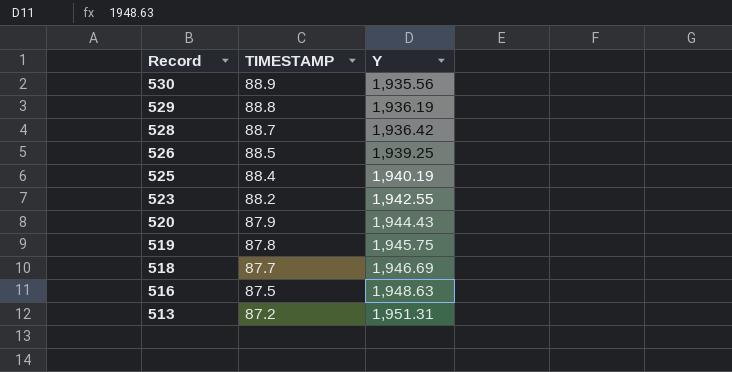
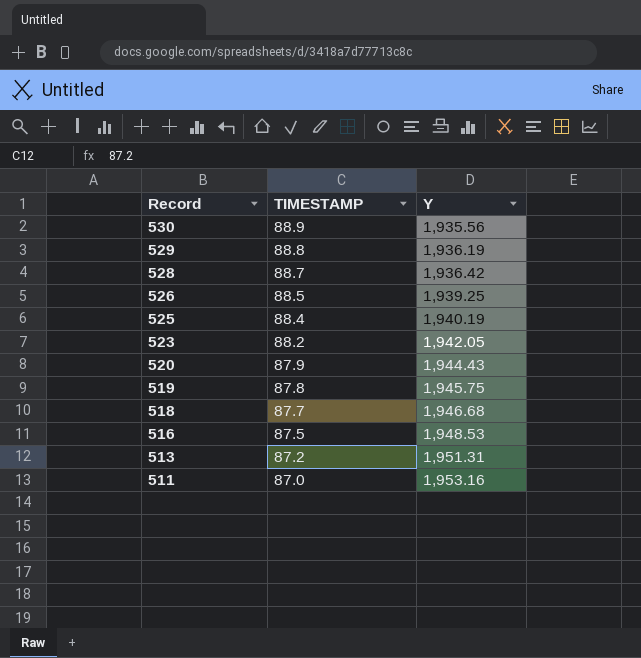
523 | Y: 1,942.55 -> 1,942.05
518 | Y: 1,946.69 -> 1,946.68
516 | Y: 1,948.63 -> 1,948.53
row 511: none -> 87.0 | 1,953.16

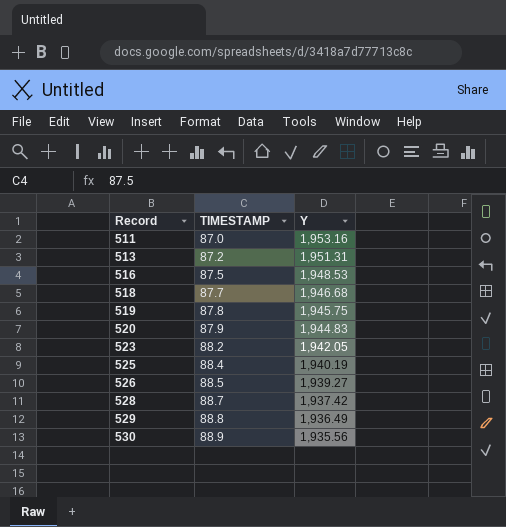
row order: Record descending -> Record ascending
520 | Y: 1,944.43 -> 1,944.83
526 | Y: 1,939.25 -> 1,939.27
528 | Y: 1,936.42 -> 1,937.42
529 | Y: 1,936.19 -> 1,936.49

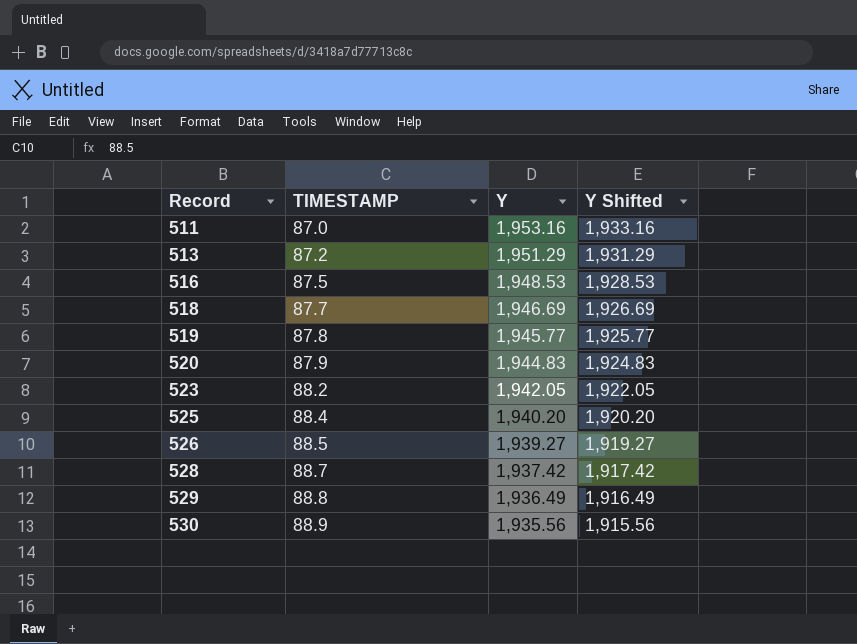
column Y Shifted | formula: none -> [Y] - 20
513 | Y: 1,951.31 -> 1,951.29
518 | Y: 1,946.68 -> 1,946.69
519 | Y: 1,945.75 -> 1,945.77
525 | Y: 1,940.19 -> 1,940.20

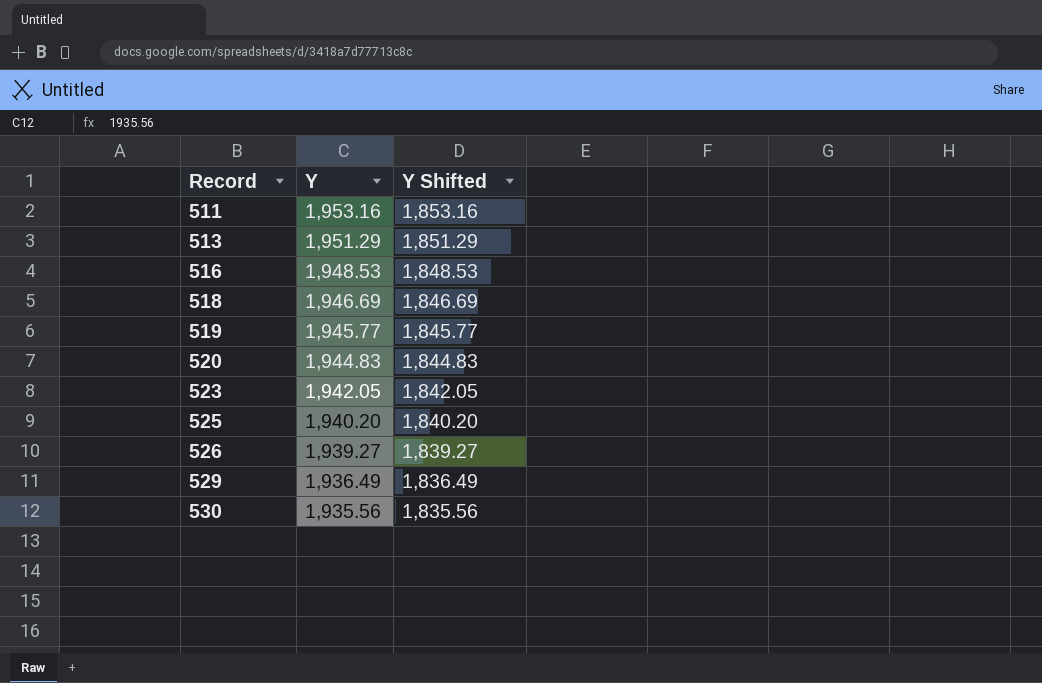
column TIMESTAMP | position: 2 -> none
column Y Shifted | formula: [Y] - 20 -> [Y] - 100
row 528: 88.7 | 1,937.42 | 1,917.42 -> none

